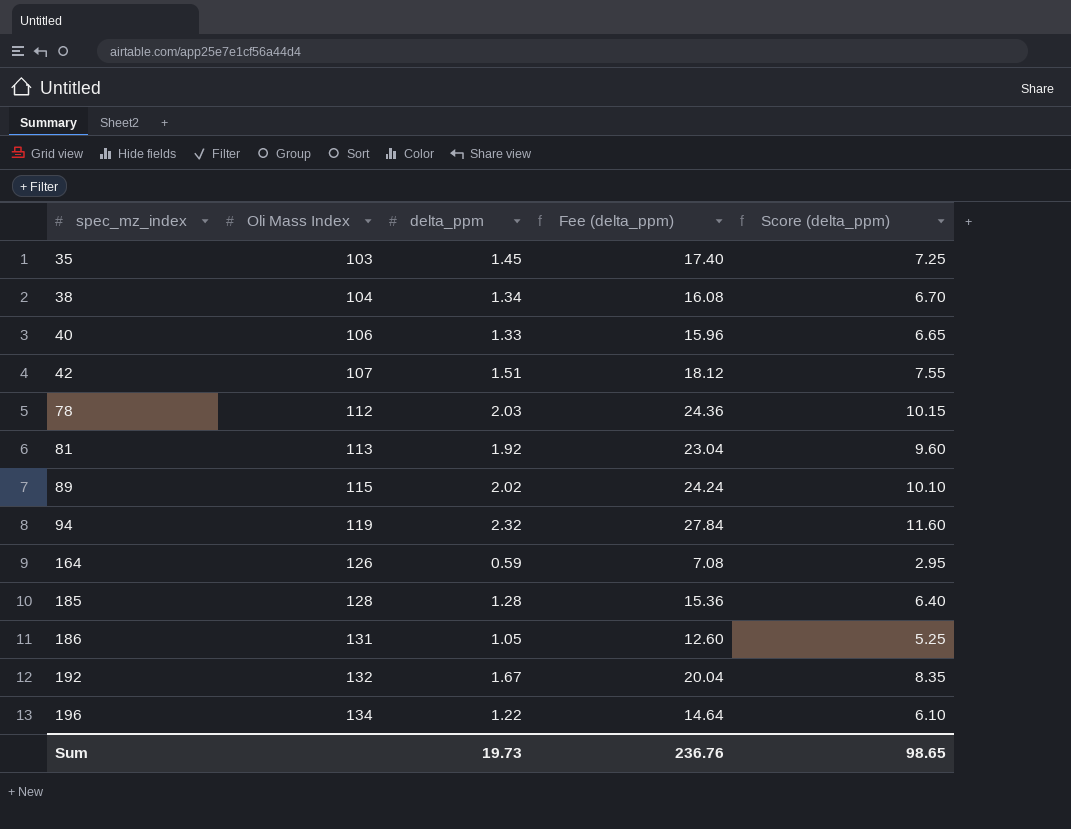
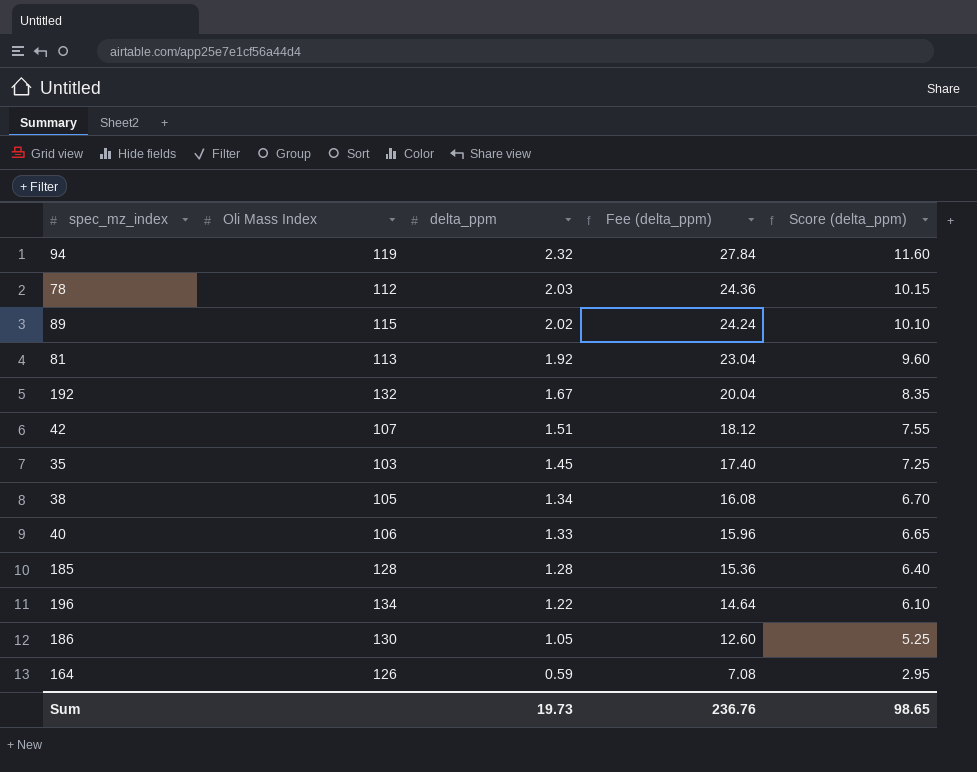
row order: spec_mz_index ascending -> delta_ppm descending
38 | Oli Mass Index: 104 -> 105
186 | Oli Mass Index: 131 -> 130

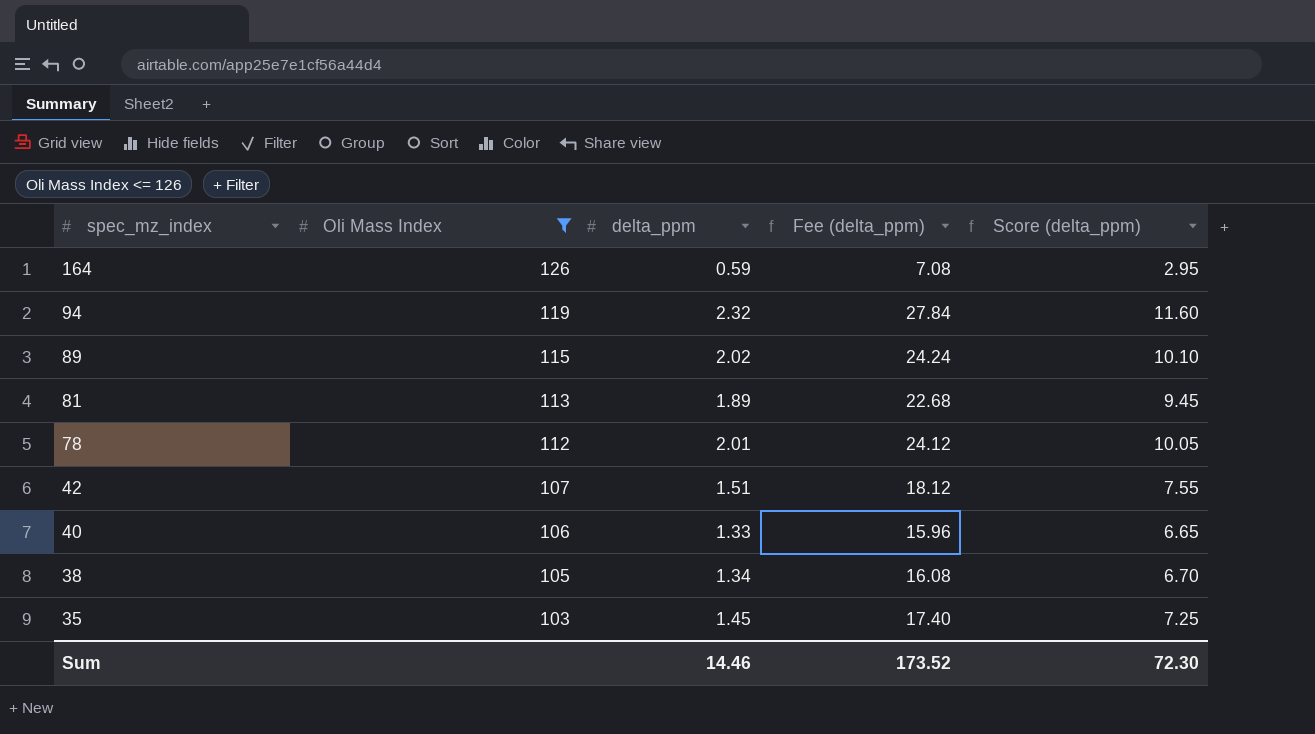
filter: none -> Oli Mass Index <= 126
row order: delta_ppm descending -> spec_mz_index descending
81 | delta_ppm: 1.92 -> 1.89
81 | Fee (delta_ppm): 23.04 -> 22.68
81 | Score (delta_ppm): 9.60 -> 9.45
78 | delta_ppm: 2.03 -> 2.01
78 | Fee (delta_ppm): 24.36 -> 24.12
78 | Score (delta_ppm): 10.15 -> 10.05
Sum | delta_ppm: 19.73 -> 14.46
Sum | Fee (delta_ppm): 236.76 -> 173.52
Sum | Score (delta_ppm): 98.65 -> 72.30

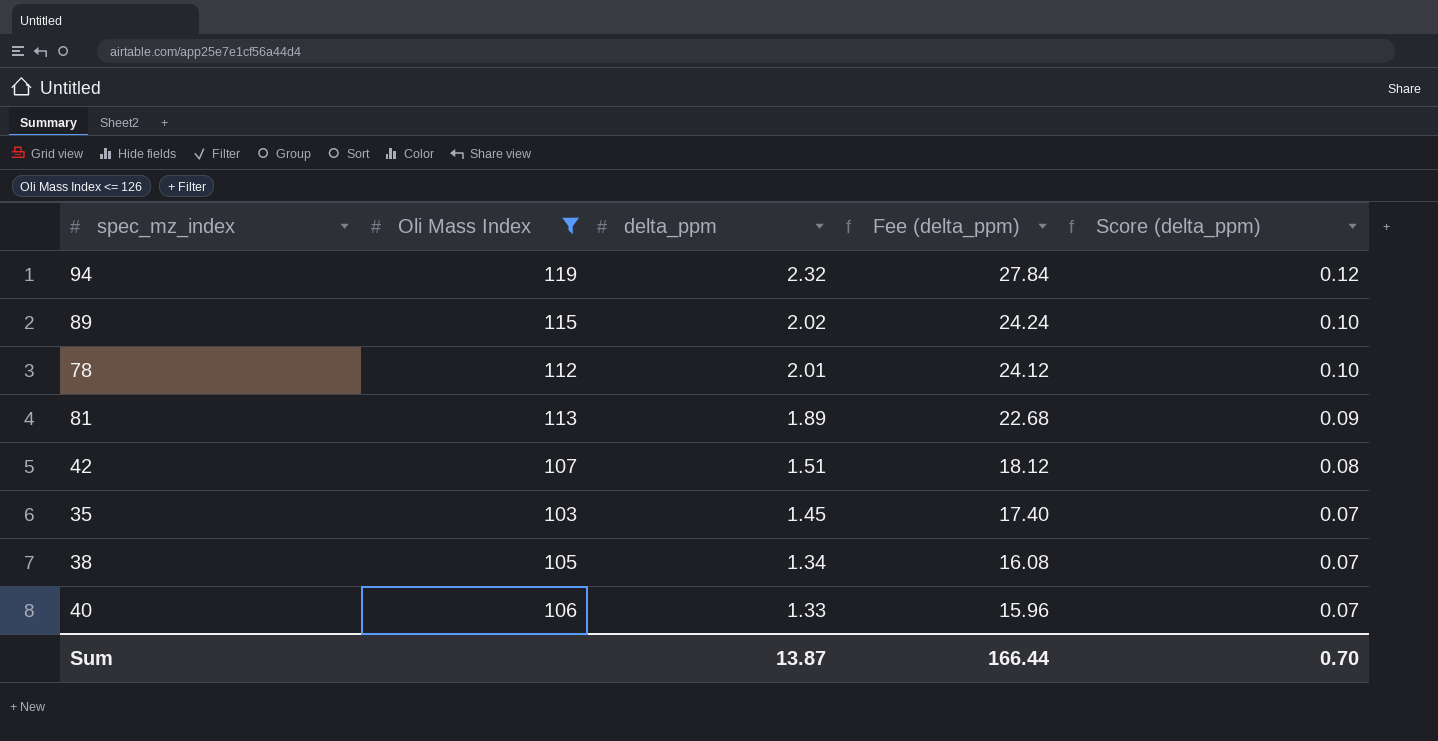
row order: spec_mz_index descending -> delta_ppm descending
column Score (delta_ppm) | formula: [delta_ppm] * 5 -> [delta_ppm] * 0.05
row 164: 126 | 0.59 | 7.08 | 2.95 -> none
Sum | delta_ppm: 14.46 -> 13.87
Sum | Fee (delta_ppm): 173.52 -> 166.44
Sum | Score (delta_ppm): 72.30 -> 0.70

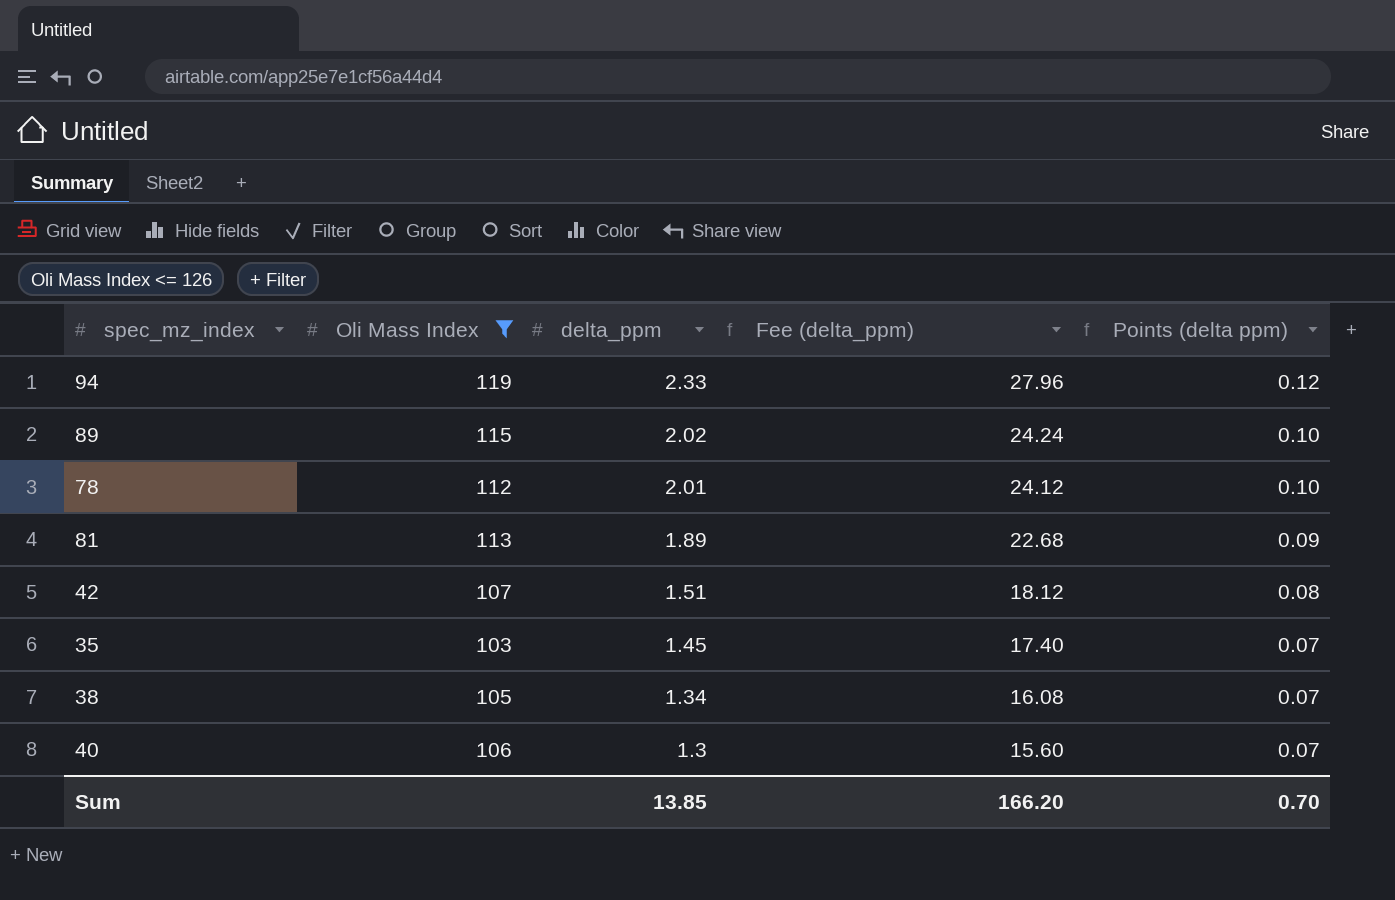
column name: Score (delta_ppm) -> Points (delta ppm)
94 | delta_ppm: 2.32 -> 2.33
94 | Fee (delta_ppm): 27.84 -> 27.96
40 | delta_ppm: 1.33 -> 1.3
40 | Fee (delta_ppm): 15.96 -> 15.60
Sum | delta_ppm: 13.87 -> 13.85
Sum | Fee (delta_ppm): 166.44 -> 166.20

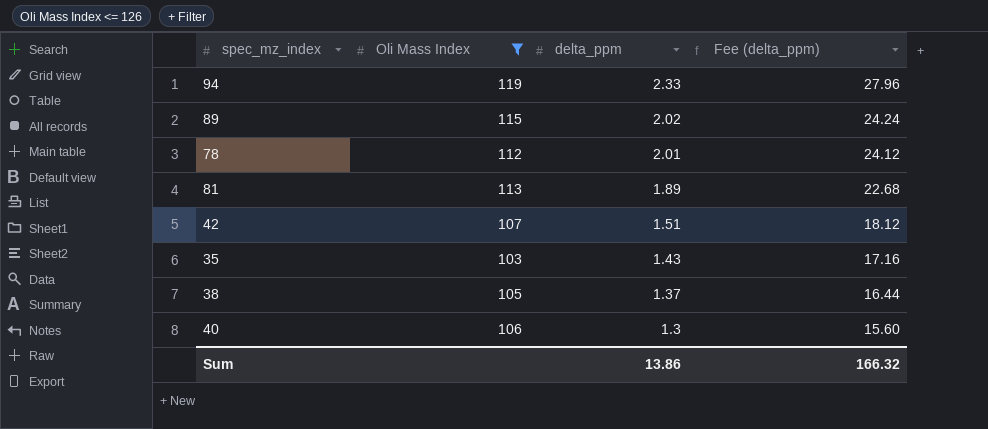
column Points (delta ppm) | formula: [delta_ppm] * 0.05 -> none
35 | delta_ppm: 1.45 -> 1.43
35 | Fee (delta_ppm): 17.40 -> 17.16
38 | delta_ppm: 1.34 -> 1.37
38 | Fee (delta_ppm): 16.08 -> 16.44
Sum | delta_ppm: 13.85 -> 13.86
Sum | Fee (delta_ppm): 166.20 -> 166.32

